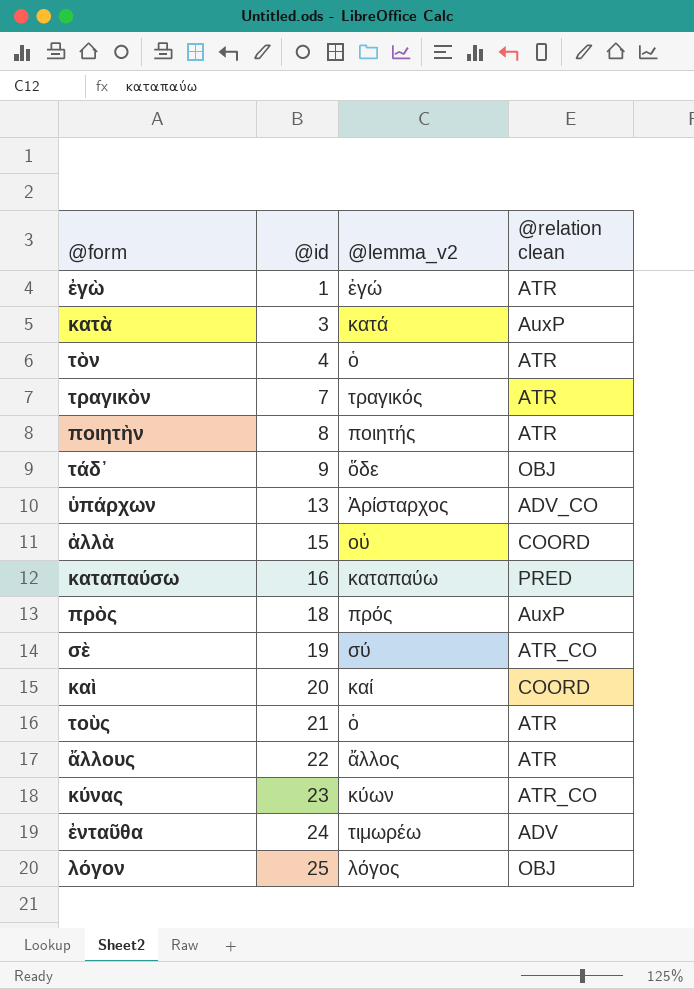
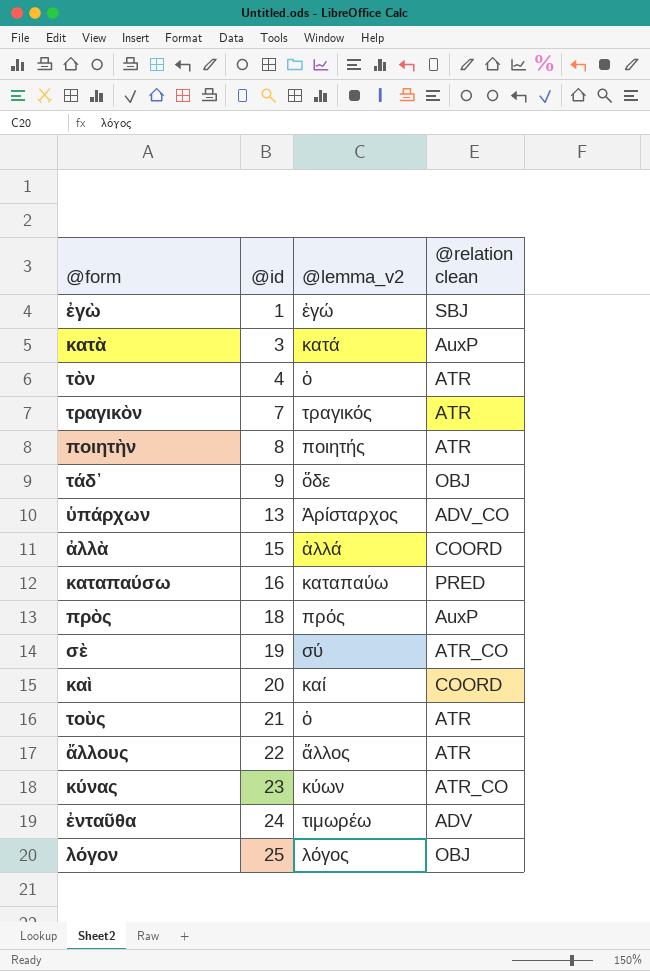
ἐγὼ | @relation clean: ATR -> SBJ
ἀλλὰ | @lemma_v2: οὐ -> ἀλλά

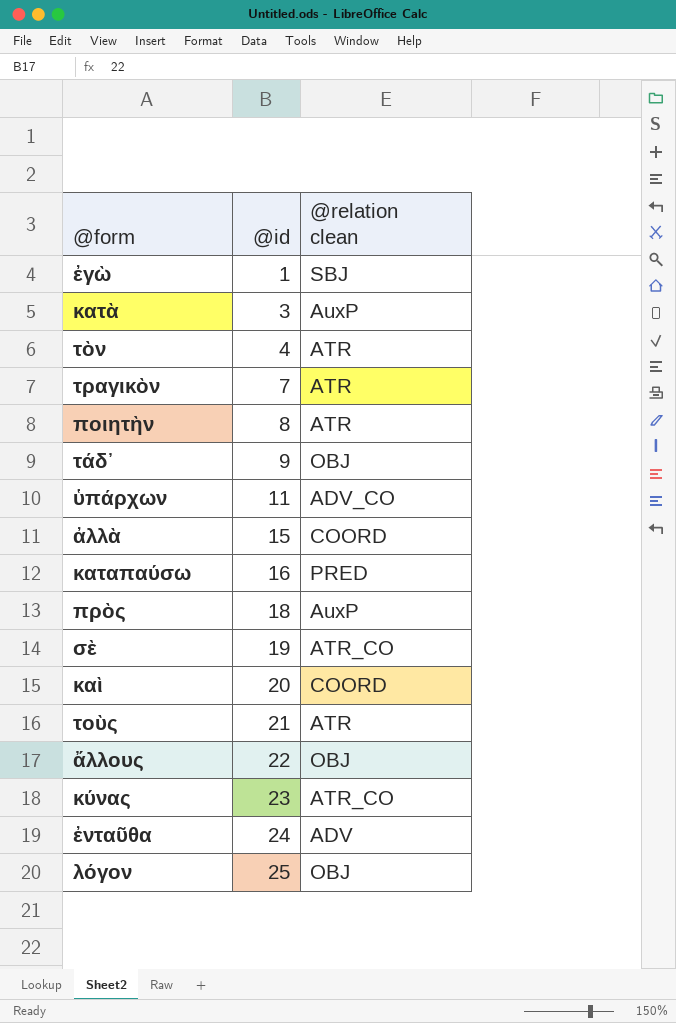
column @lemma_v2 | position: 3 -> none
ὑπάρχων | @id: 13 -> 11
ἄλλους | @relation clean: ATR -> OBJ

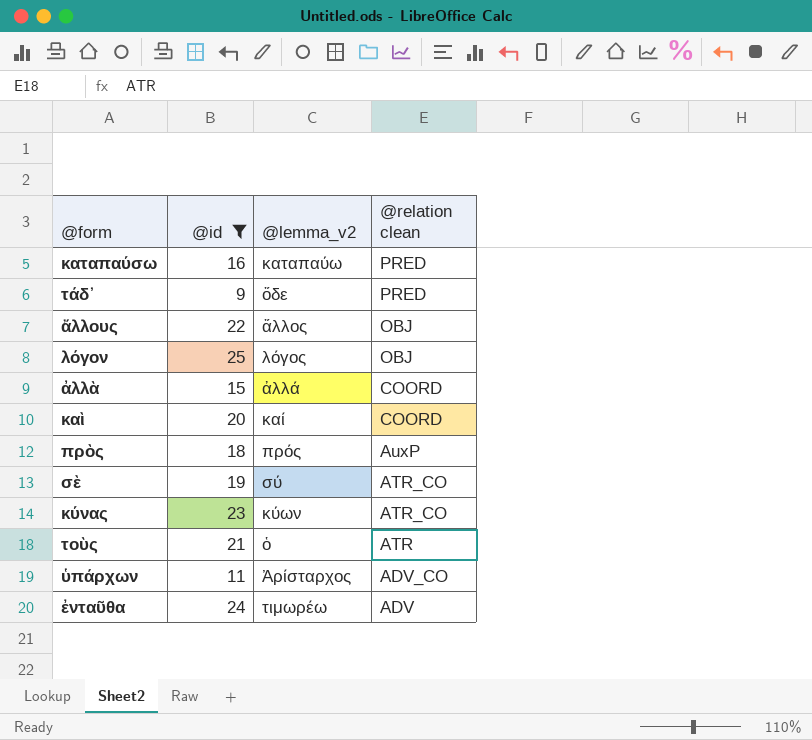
filter: none -> @id >= 9
row order: @id ascending -> @relation clean descending
column @lemma_v2 | position: none -> 3
τάδ᾽ | @relation clean: OBJ -> PRED

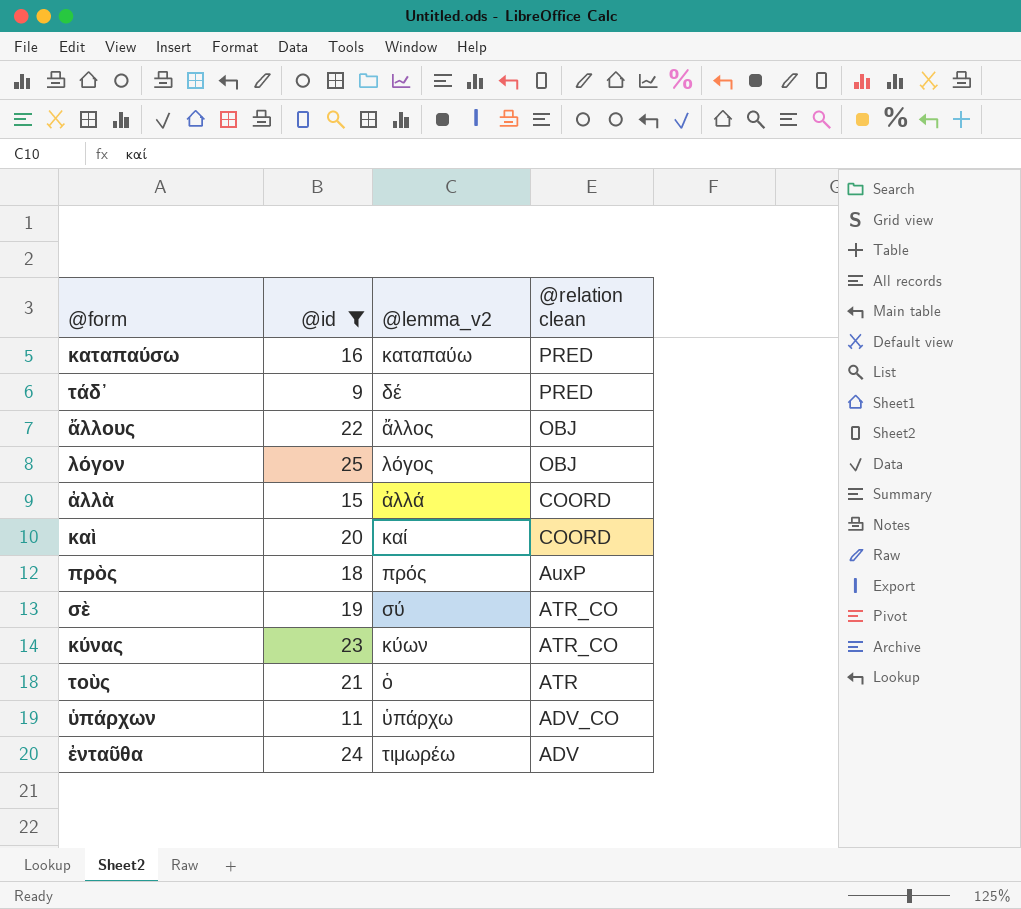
τάδ᾽ | @lemma_v2: ὅδε -> δέ
ὑπάρχων | @lemma_v2: Ἀρίσταρχος -> ὑπάρχω

